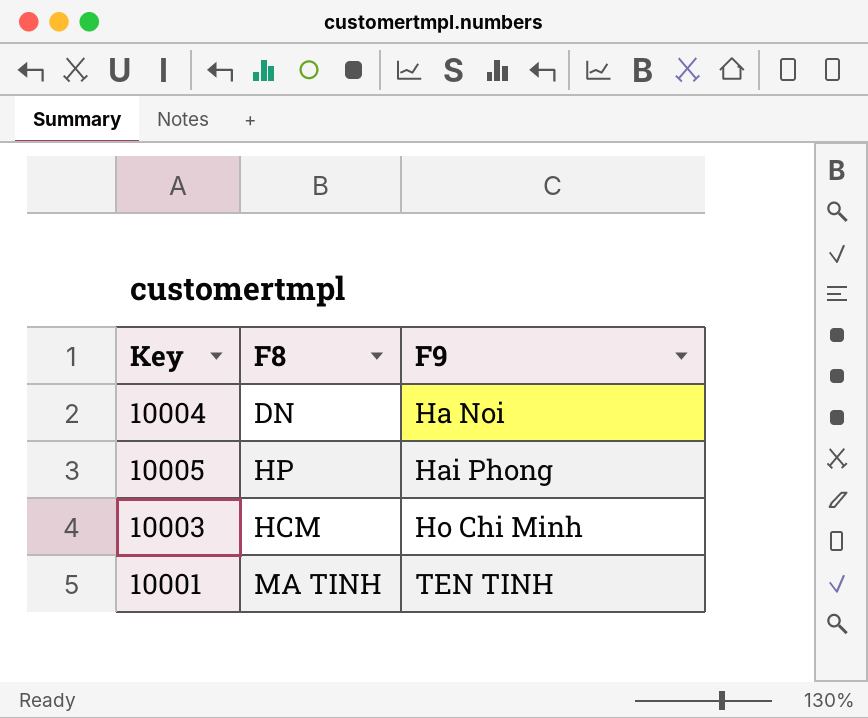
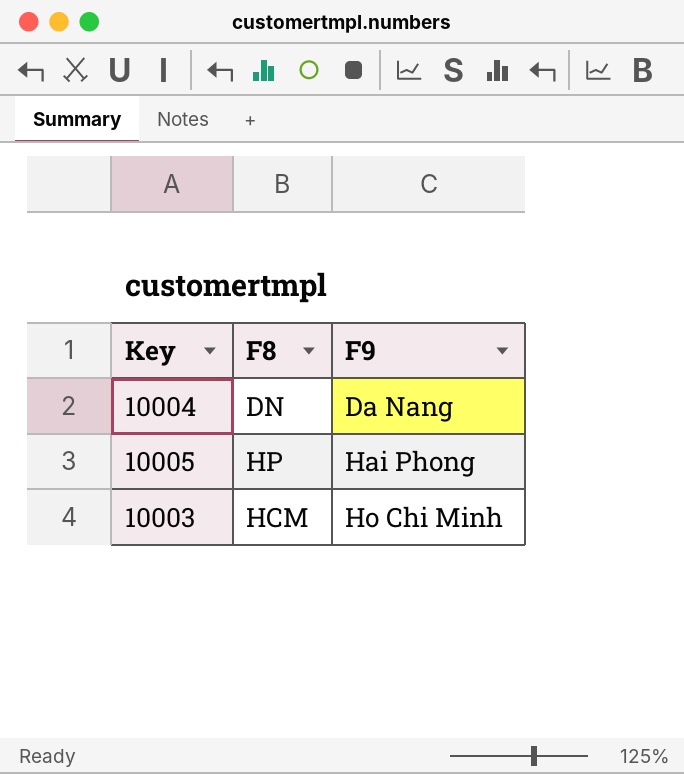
row 10001: MA TINH | TEN TINH -> none
10004 | F9: Ha Noi -> Da Nang

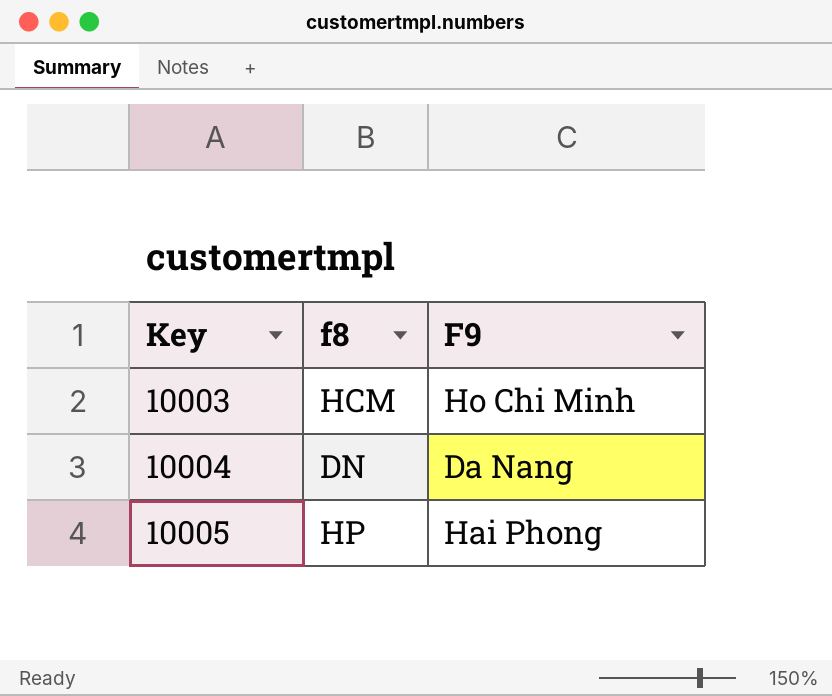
row order: F9 ascending -> Key ascending
column name: F8 -> f8

